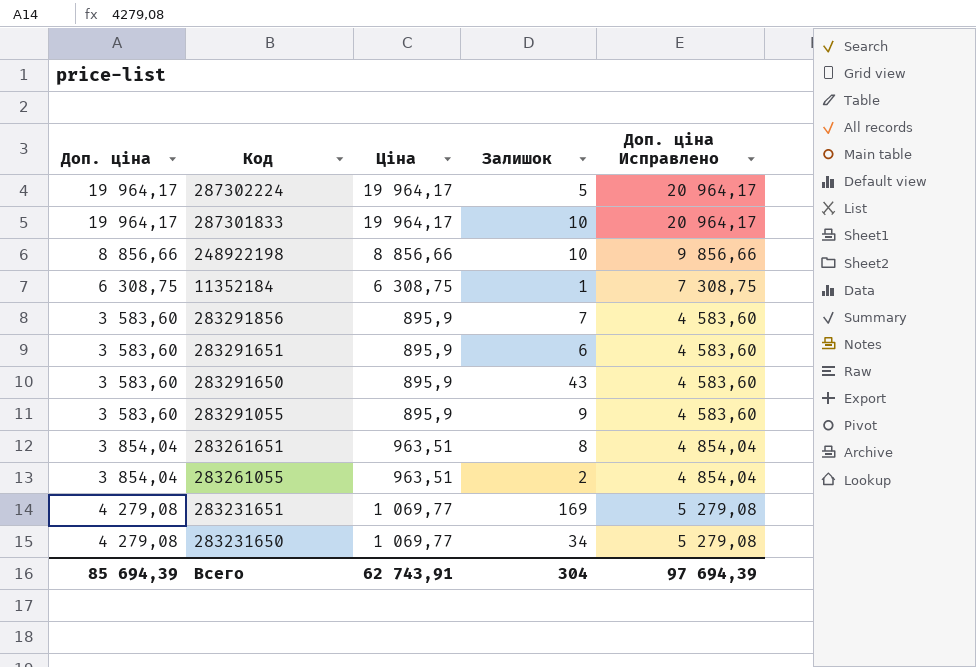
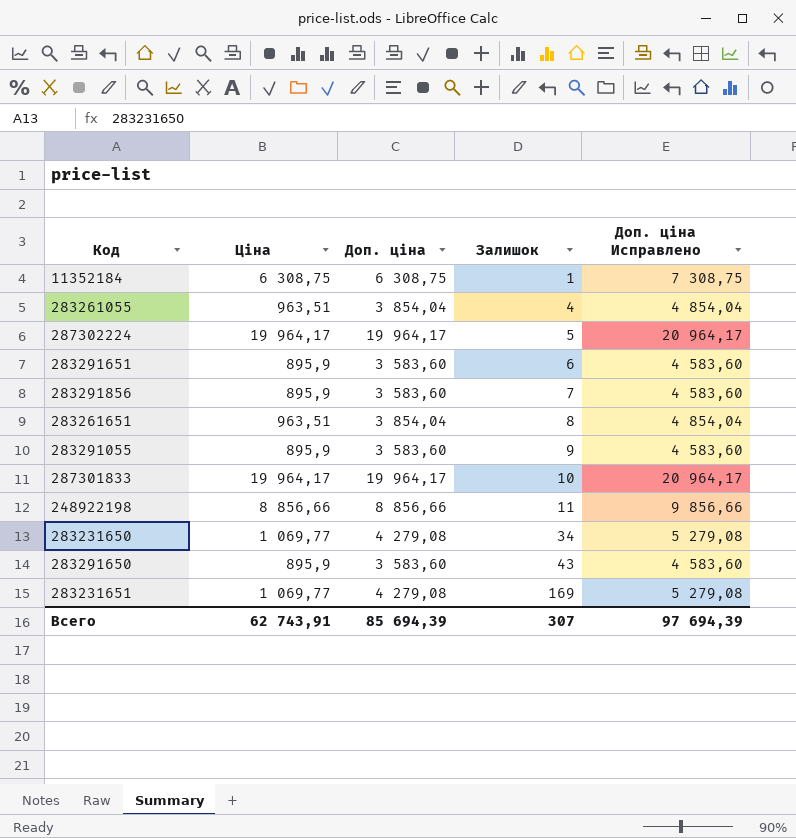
row order: none -> Залишок ascending
column Доп. ціна | position: 1 -> 3
283261055 | Залишок: 2 -> 4
248922198 | Залишок: 10 -> 11
Всего | Залишок: 304 -> 307

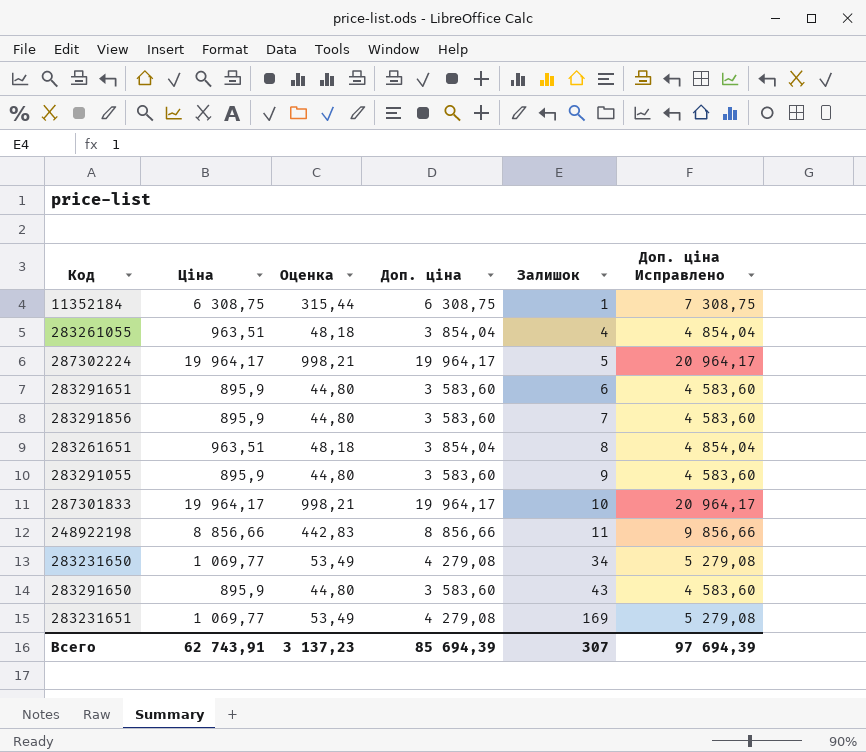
column Оценка | formula: none -> [Ціна] * 0,05

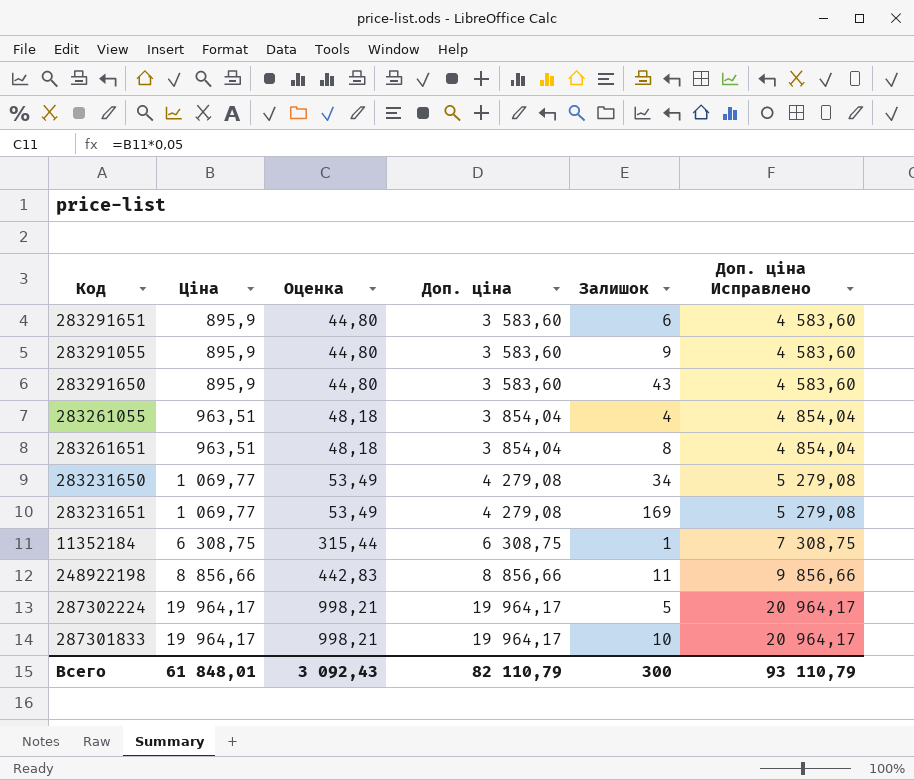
row order: Залишок ascending -> Ціна ascending
row 283291856: 895,9 | 44,80 | 3 583,60 | 7 | 4 583,60 -> none
Всего | Ціна: 62 743,91 -> 61 848,01
Всего | Оценка: 3 137,23 -> 3 092,43
Всего | Доп. ціна: 85 694,39 -> 82 110,79
Всего | Залишок: 307 -> 300
Всего | Доп. ціна Исправлено: 97 694,39 -> 93 110,79

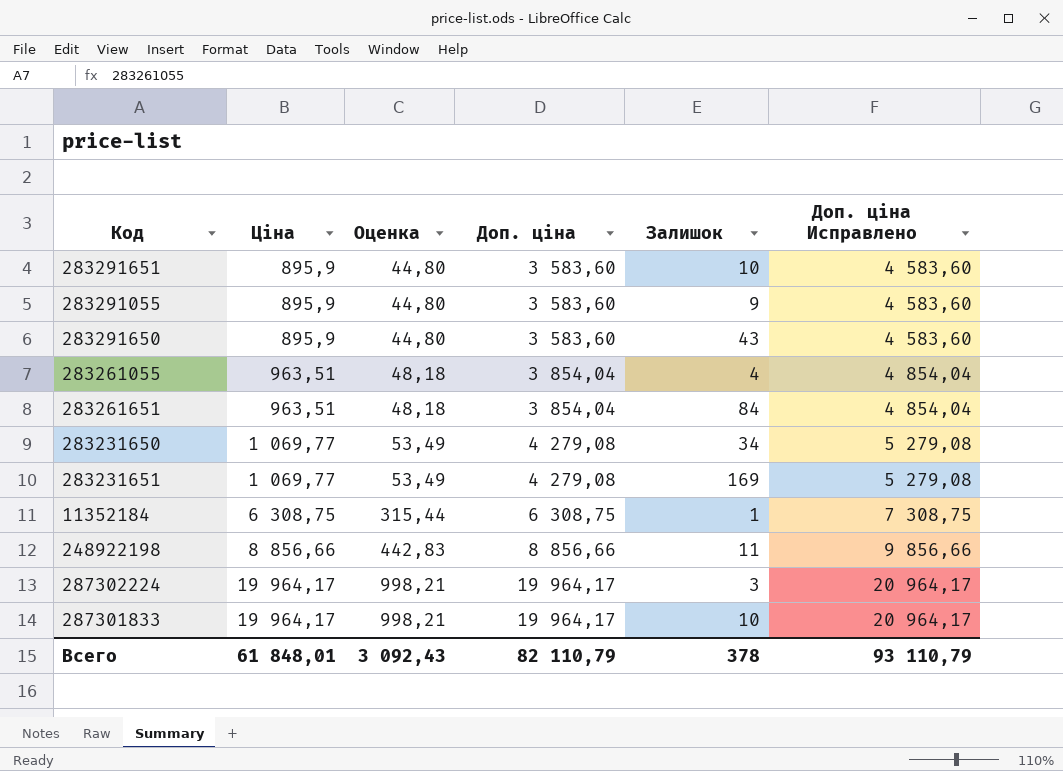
283291651 | Залишок: 6 -> 10
283261651 | Залишок: 8 -> 84
287302224 | Залишок: 5 -> 3
Всего | Залишок: 300 -> 378

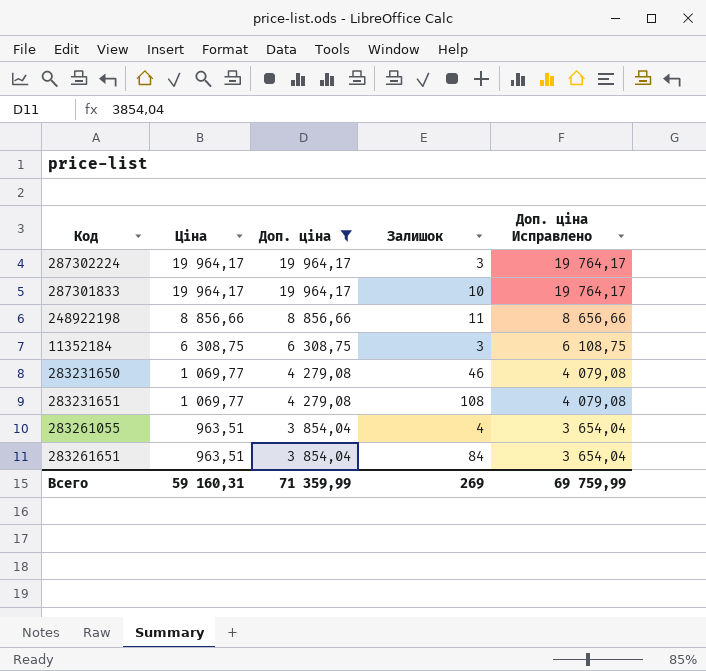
filter: none -> Доп. ціна != 3 583,60
row order: Ціна ascending -> Ціна descending
column Оценка | formula: [Ціна] * 0,05 -> none
column Доп. ціна Исправлено | formula: [Доп. ціна] + 1000 -> [Доп. ціна] - 200
11352184 | Залишок: 1 -> 3
283231650 | Залишок: 34 -> 46
283231651 | Залишок: 169 -> 108
Всего | Ціна: 61 848,01 -> 59 160,31
Всего | Доп. ціна: 82 110,79 -> 71 359,99
Всего | Залишок: 378 -> 269
Всего | Доп. ціна Исправлено: 93 110,79 -> 69 759,99

